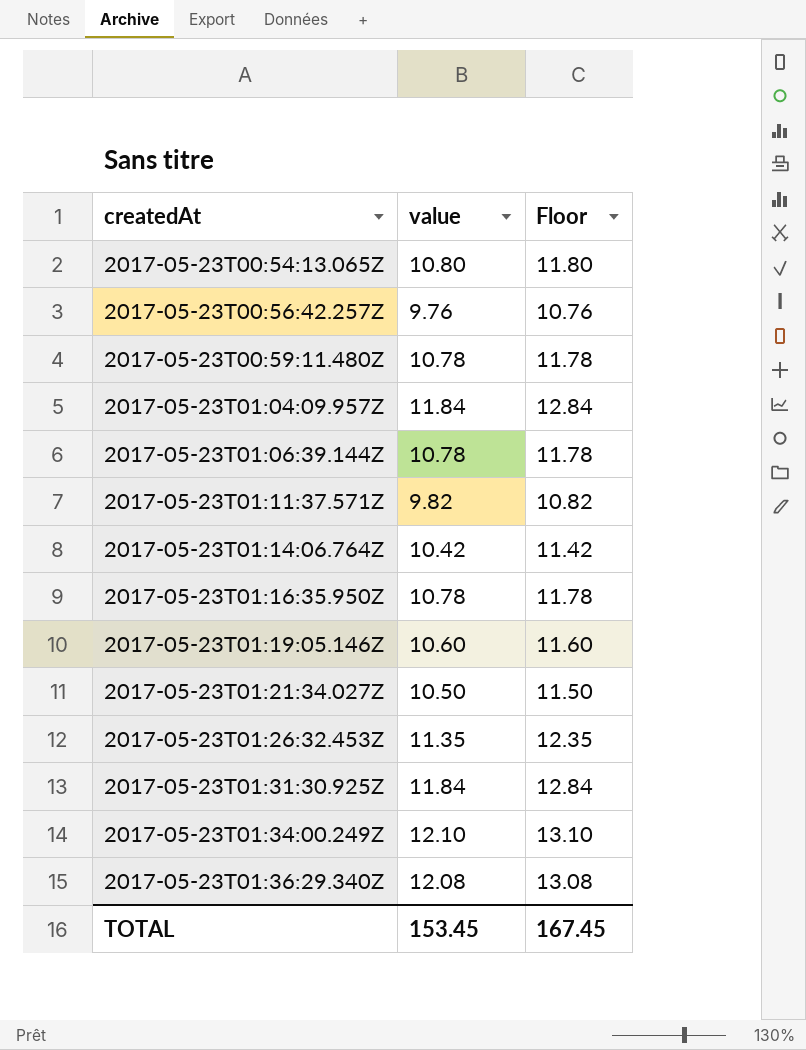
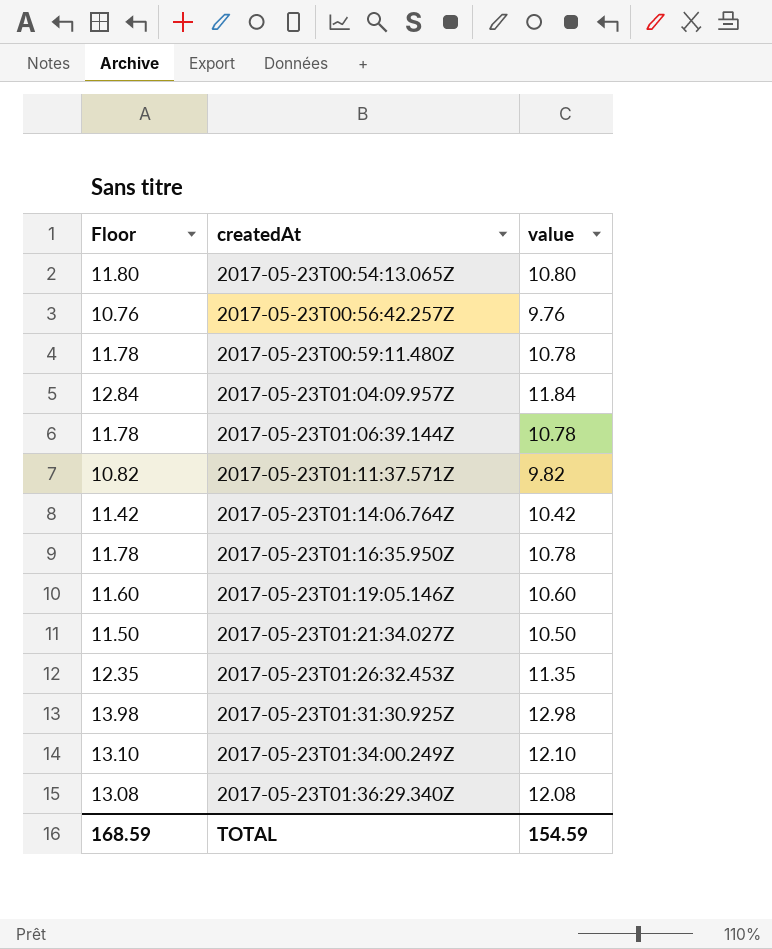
column Floor | position: 3 -> 1
2017-05-23T01:31:30.925Z | Floor: 12.84 -> 13.98
2017-05-23T01:31:30.925Z | value: 11.84 -> 12.98
TOTAL | Floor: 167.45 -> 168.59
TOTAL | value: 153.45 -> 154.59

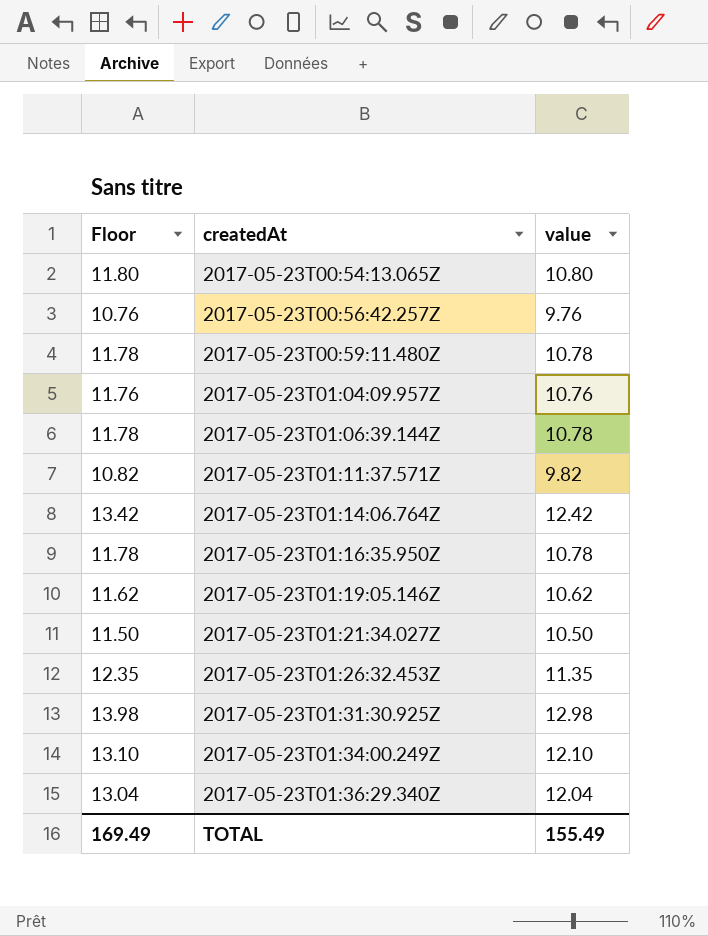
2017-05-23T01:04:09.957Z | Floor: 12.84 -> 11.76
2017-05-23T01:04:09.957Z | value: 11.84 -> 10.76
2017-05-23T01:14:06.764Z | Floor: 11.42 -> 13.42
2017-05-23T01:14:06.764Z | value: 10.42 -> 12.42
2017-05-23T01:19:05.146Z | Floor: 11.60 -> 11.62
2017-05-23T01:19:05.146Z | value: 10.60 -> 10.62
2017-05-23T01:36:29.340Z | Floor: 13.08 -> 13.04
2017-05-23T01:36:29.340Z | value: 12.08 -> 12.04
TOTAL | Floor: 168.59 -> 169.49
TOTAL | value: 154.59 -> 155.49

